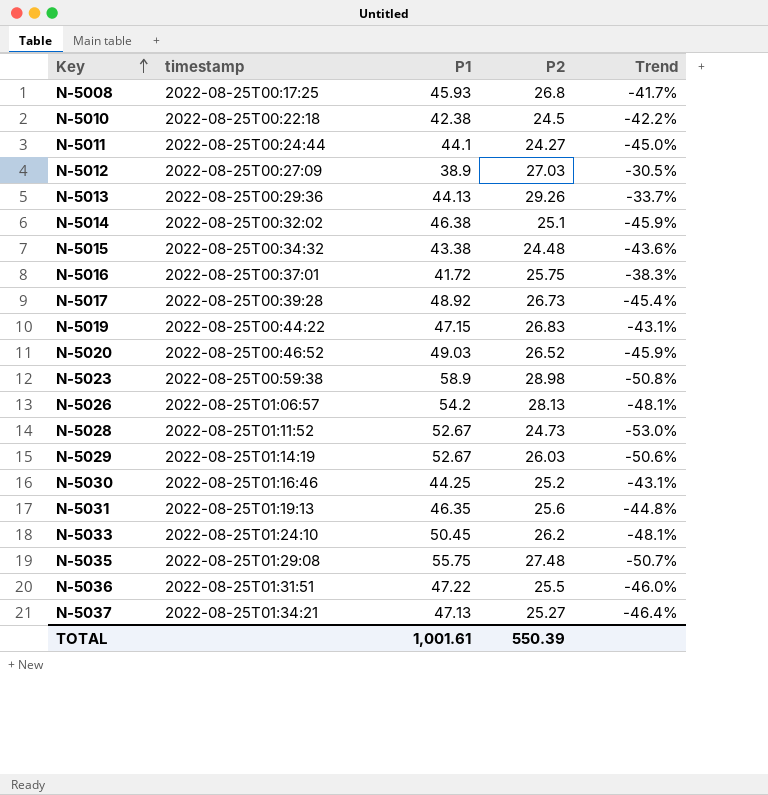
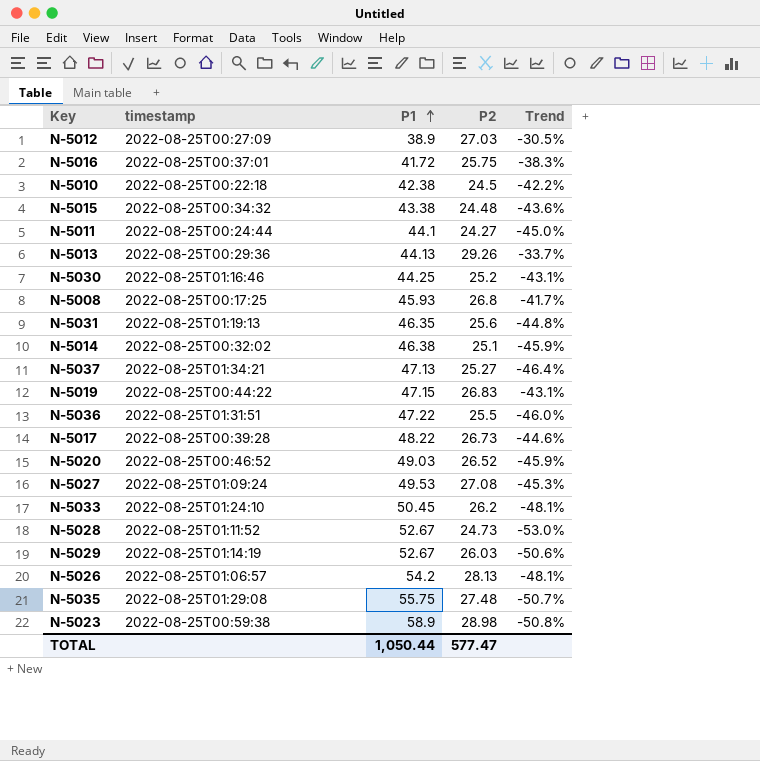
row order: Key ascending -> P1 ascending
N-5017 | P1: 48.92 -> 48.22
N-5017 | Trend: -45.4% -> -44.6%
row N-5027: none -> 2022-08-25T01:09:24 | 49.53 | 27.08 | -45.3%
TOTAL | P1: 1,001.61 -> 1,050.44
TOTAL | P2: 550.39 -> 577.47

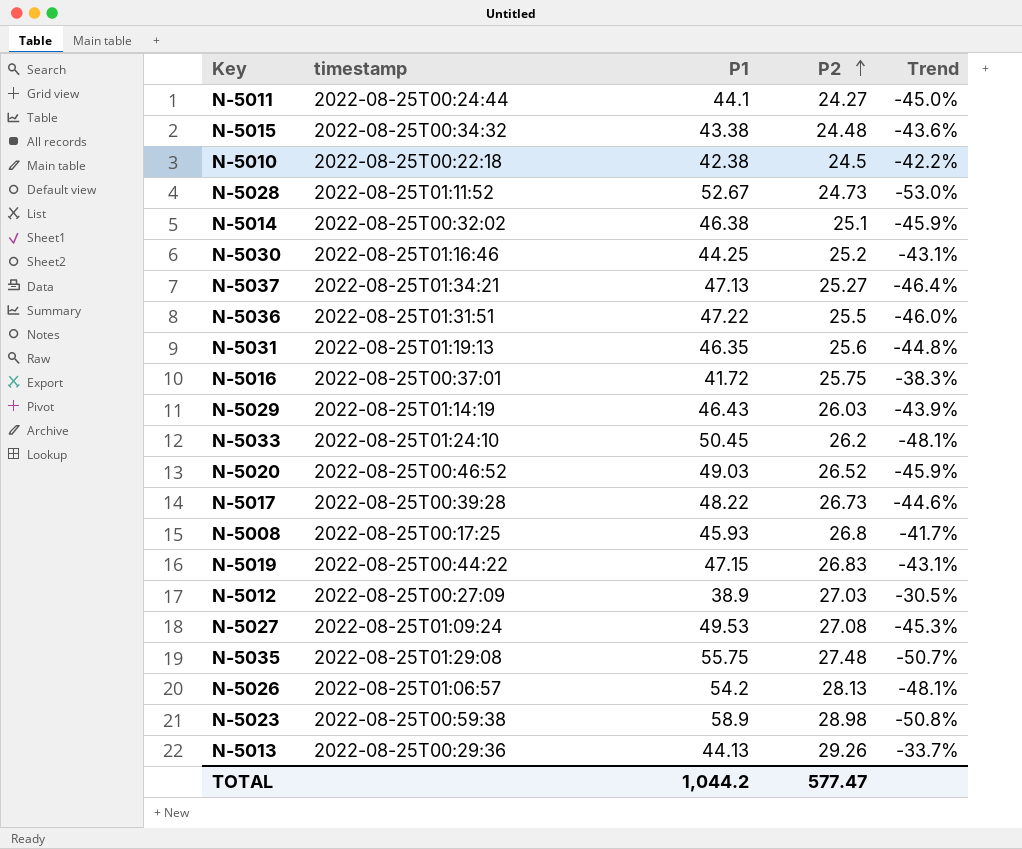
row order: P1 ascending -> P2 ascending
N-5029 | P1: 52.67 -> 46.43
N-5029 | Trend: -50.6% -> -43.9%
TOTAL | P1: 1,050.44 -> 1,044.2

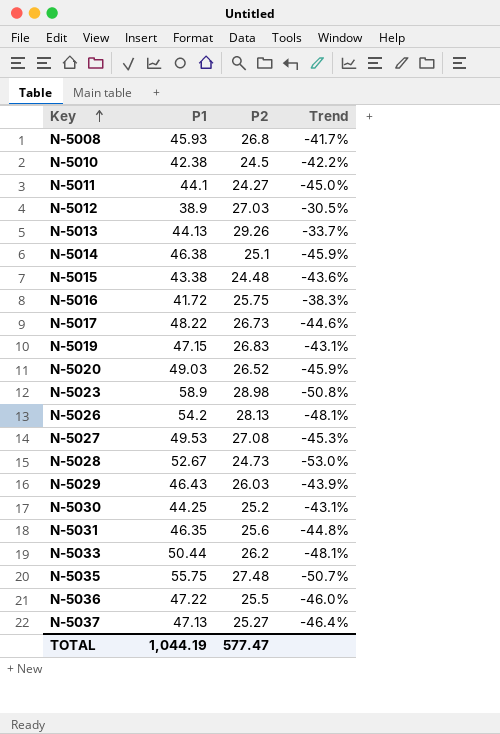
row order: P2 ascending -> Key ascending
column timestamp | position: 2 -> none
N-5033 | P1: 50.45 -> 50.44
TOTAL | P1: 1,044.2 -> 1,044.19

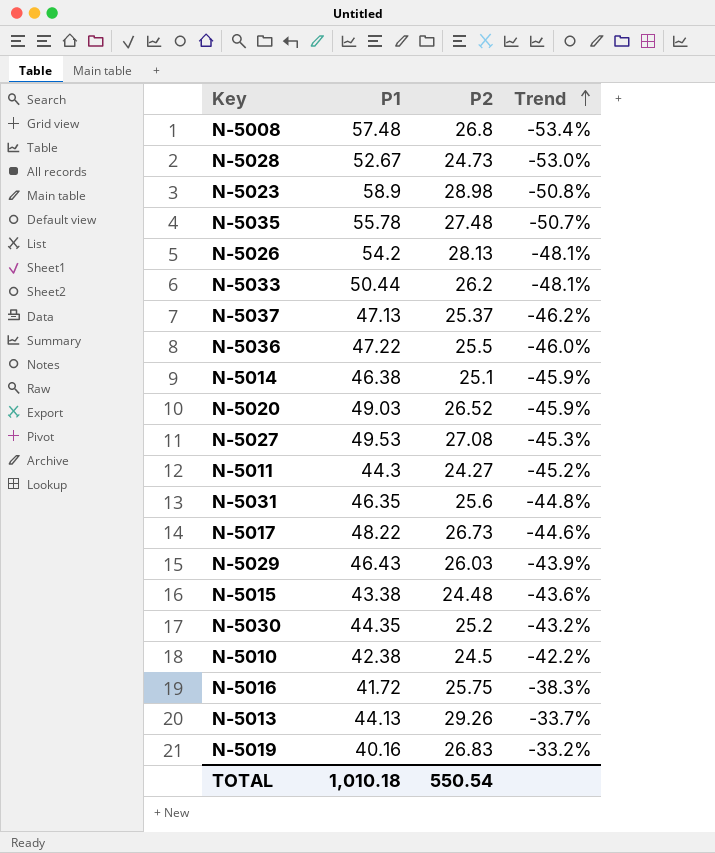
row order: Key ascending -> Trend ascending
row N-5012: 38.9 | 27.03 | -30.5% -> none
N-5008 | P1: 45.93 -> 57.48
N-5008 | Trend: -41.7% -> -53.4%
N-5035 | P1: 55.75 -> 55.78
N-5037 | P2: 25.27 -> 25.37
N-5037 | Trend: -46.4% -> -46.2%
N-5011 | P1: 44.1 -> 44.3
N-5011 | Trend: -45.0% -> -45.2%
N-5030 | P1: 44.25 -> 44.35
N-5030 | Trend: -43.1% -> -43.2%
N-5019 | P1: 47.15 -> 40.16
N-5019 | Trend: -43.1% -> -33.2%
TOTAL | P1: 1,044.19 -> 1,010.18
TOTAL | P2: 577.47 -> 550.54

